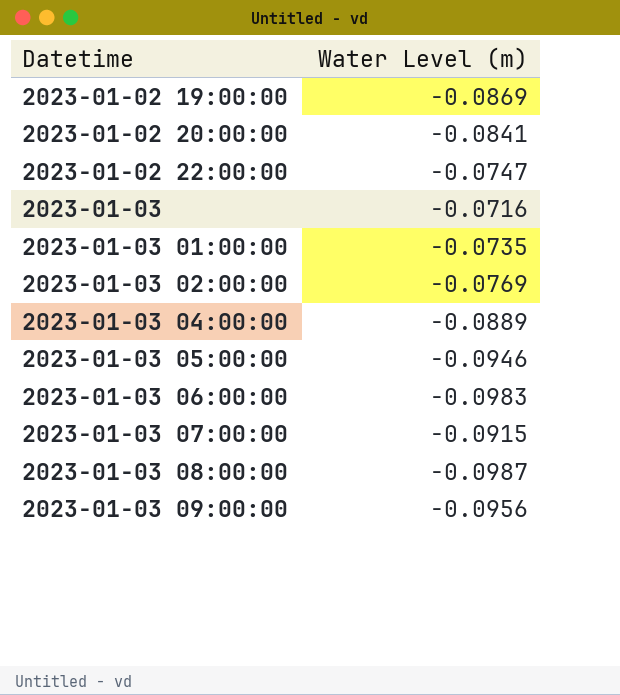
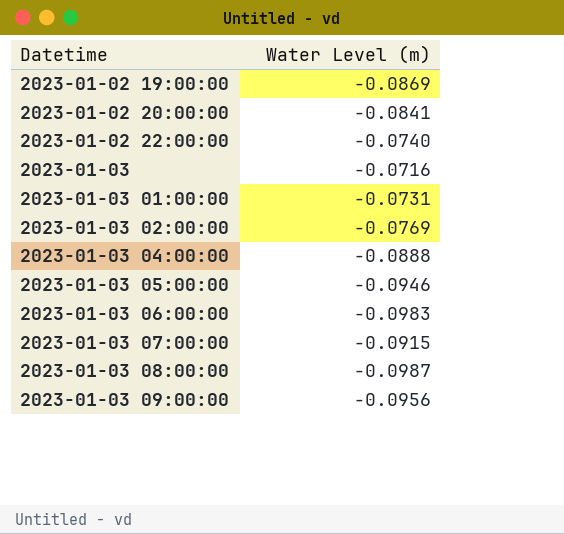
2023-01-02 22:00:00 | Water Level (m): -0.0747 -> -0.0740
2023-01-03 01:00:00 | Water Level (m): -0.0735 -> -0.0731
2023-01-03 04:00:00 | Water Level (m): -0.0889 -> -0.0888

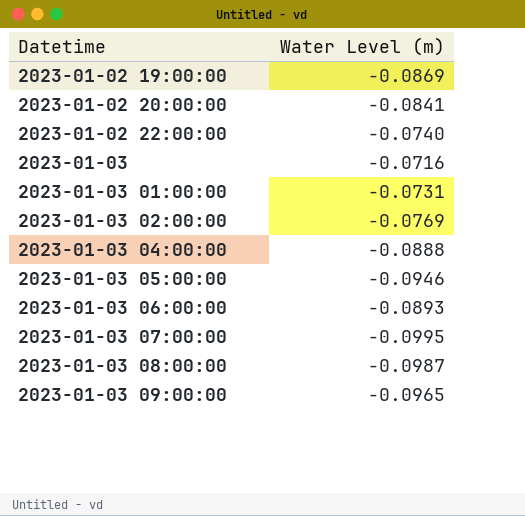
2023-01-03 06:00:00 | Water Level (m): -0.0983 -> -0.0893
2023-01-03 07:00:00 | Water Level (m): -0.0915 -> -0.0995
2023-01-03 09:00:00 | Water Level (m): -0.0956 -> -0.0965

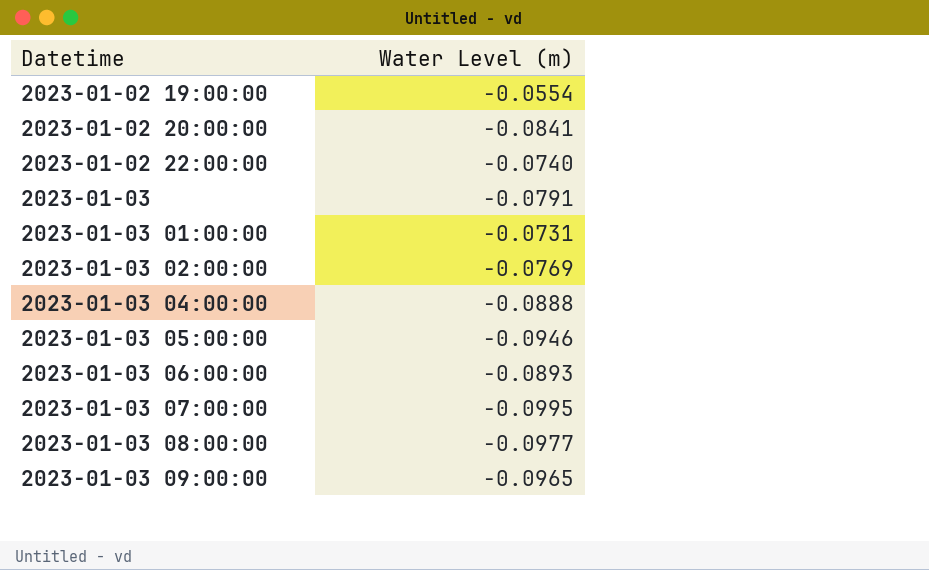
2023-01-02 19:00:00 | Water Level (m): -0.0869 -> -0.0554
2023-01-03 | Water Level (m): -0.0716 -> -0.0791
2023-01-03 08:00:00 | Water Level (m): -0.0987 -> -0.0977

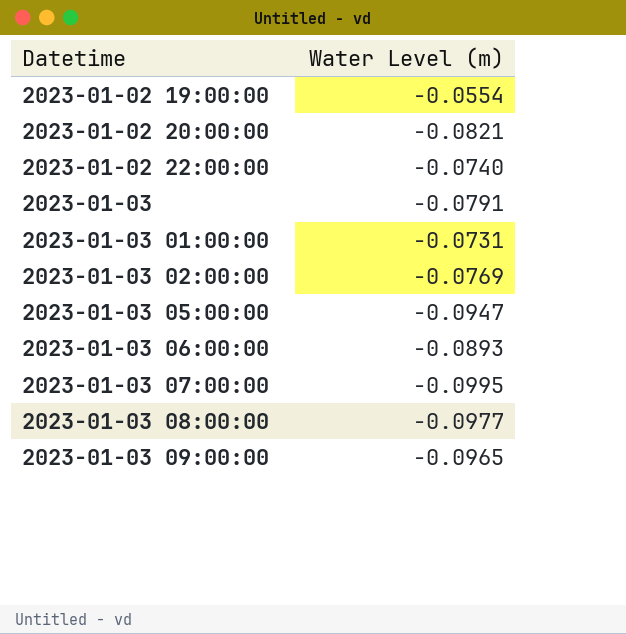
row 2023-01-03 04:00:00: -0.0888 -> none
2023-01-02 20:00:00 | Water Level (m): -0.0841 -> -0.0821
2023-01-03 05:00:00 | Water Level (m): -0.0946 -> -0.0947

